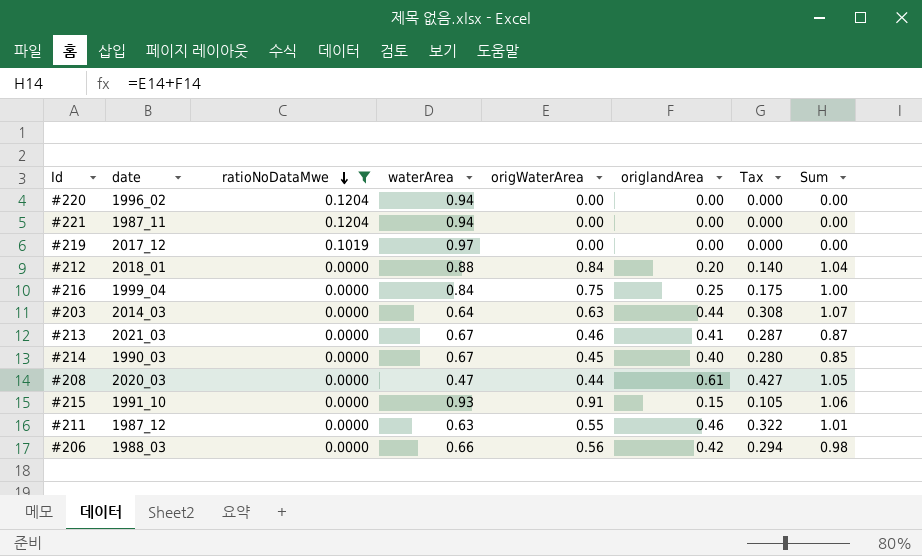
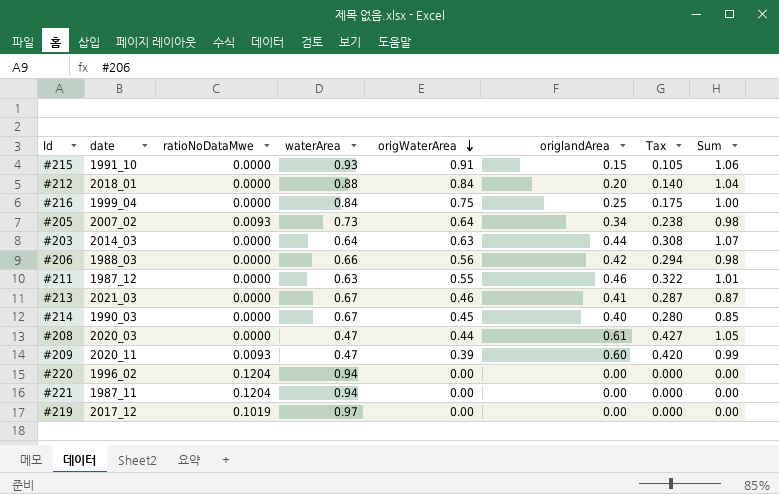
filter: ratioNoDataMwe != 0.0093 -> none
row order: ratioNoDataMwe descending -> origWaterArea descending

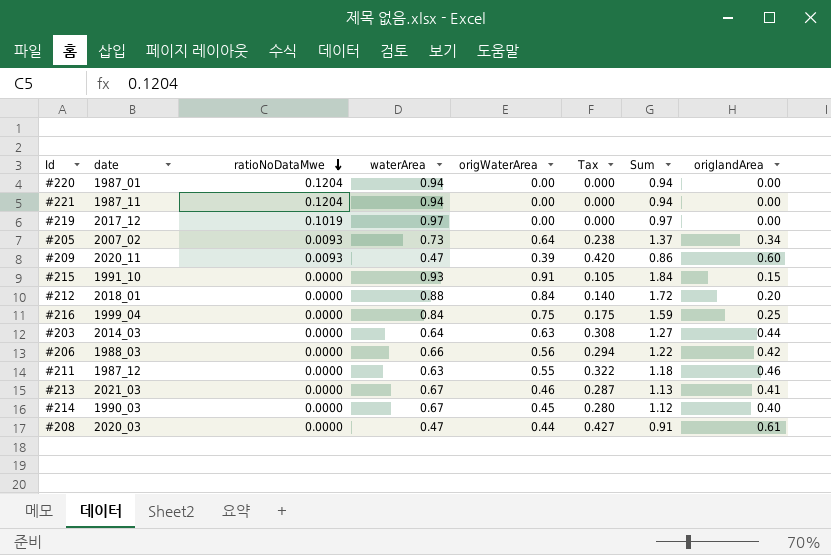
row order: origWaterArea descending -> ratioNoDataMwe descending
column Sum | formula: [origWaterArea] + [origlandArea] -> [waterArea] + [origWaterArea]
column origlandArea | position: 6 -> 8
#220 | date: 1996_02 -> 1987_01

